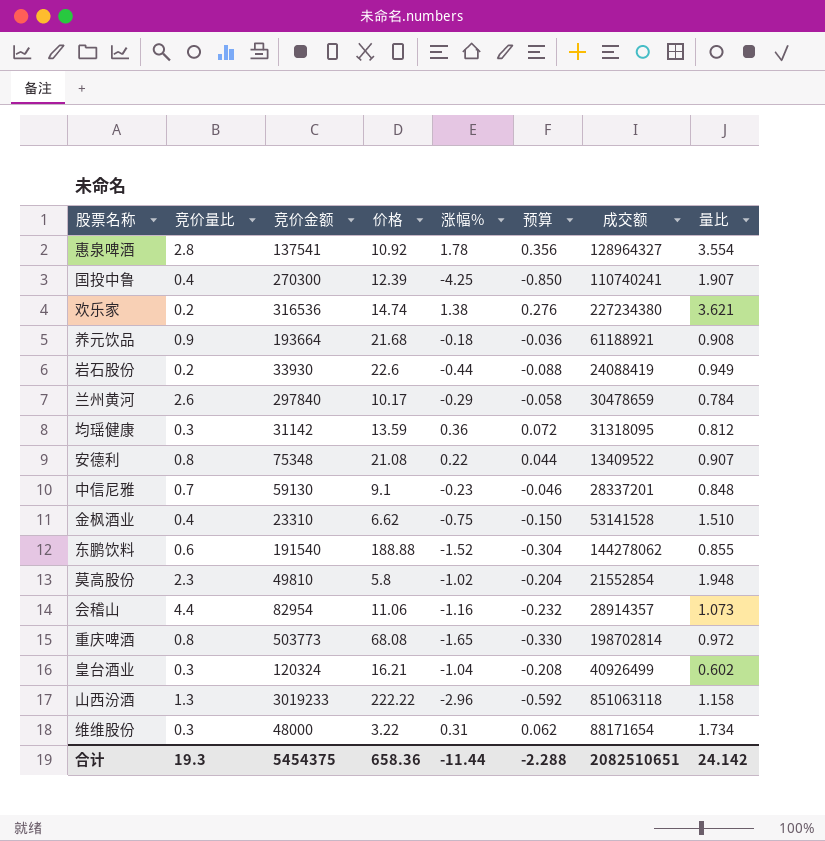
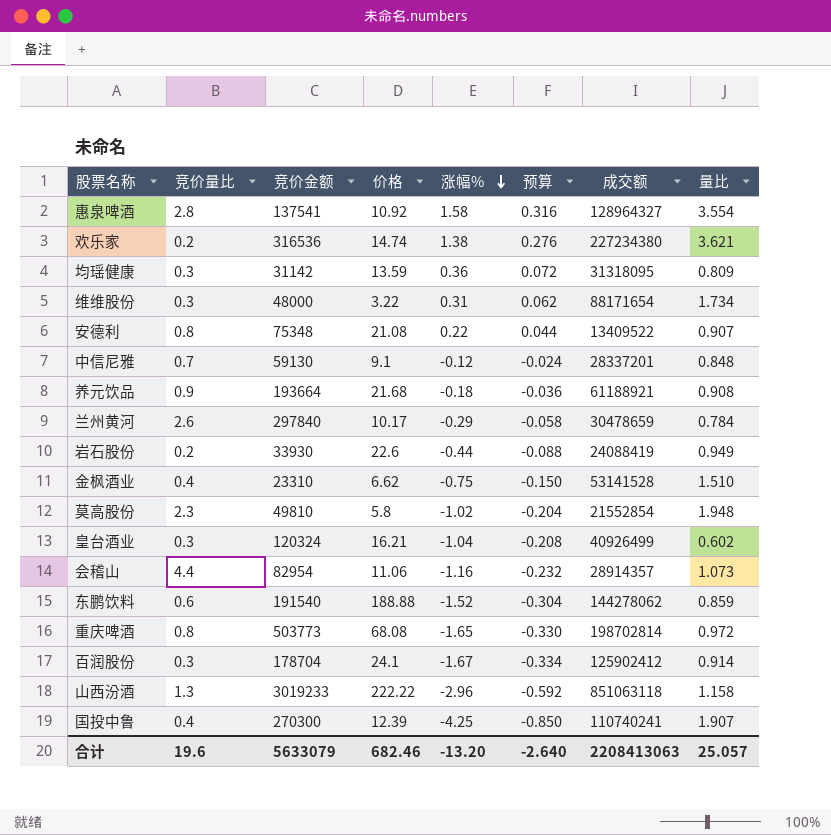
row order: none -> 涨幅% descending
惠泉啤酒 | 涨幅%: 1.78 -> 1.58
惠泉啤酒 | 预算: 0.356 -> 0.316
均瑶健康 | 量比: 0.812 -> 0.809
中信尼雅 | 涨幅%: -0.23 -> -0.12
中信尼雅 | 预算: -0.046 -> -0.024
东鹏饮料 | 量比: 0.855 -> 0.859
row 百润股份: none -> 0.3 | 178704 | 24.1 | -1.67 | -0.334 | 125902412 | 0.914
合计 | 竞价量比: 19.3 -> 19.6
合计 | 竞价金额: 5454375 -> 5633079
合计 | 价格: 658.36 -> 682.46
合计 | 涨幅%: -11.44 -> -13.20
合计 | 预算: -2.288 -> -2.640
合计 | 成交额: 2082510651 -> 2208413063
合计 | 量比: 24.142 -> 25.057

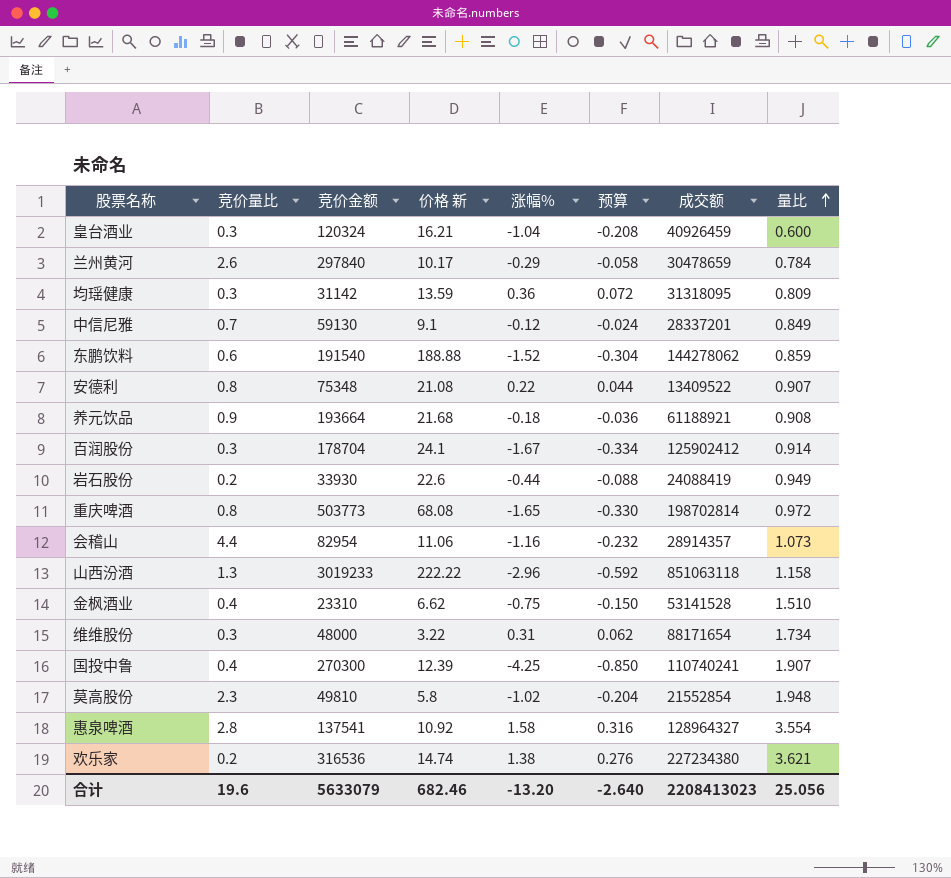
row order: 涨幅% descending -> 量比 ascending
column name: 价格 -> 价格 新
皇台酒业 | 成交额: 40926499 -> 40926459
皇台酒业 | 量比: 0.602 -> 0.600
中信尼雅 | 量比: 0.848 -> 0.849
合计 | 成交额: 2208413063 -> 2208413023
合计 | 量比: 25.057 -> 25.056

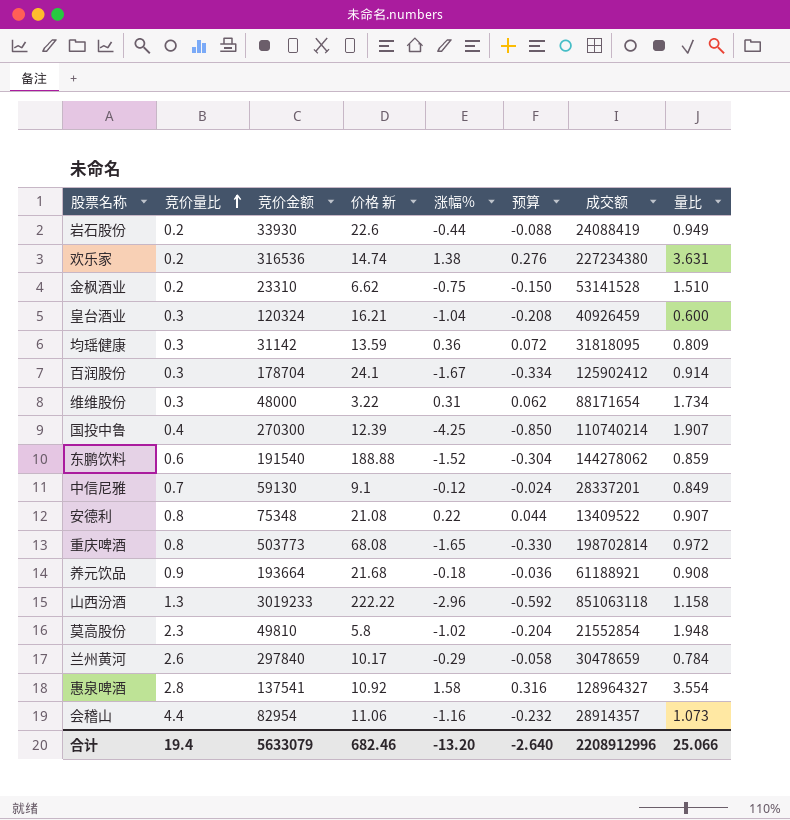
row order: 量比 ascending -> 竞价量比 ascending
欢乐家 | 量比: 3.621 -> 3.631
金枫酒业 | 竞价量比: 0.4 -> 0.2
均瑶健康 | 成交额: 31318095 -> 31818095
国投中鲁 | 成交额: 110740241 -> 110740214
合计 | 竞价量比: 19.6 -> 19.4
合计 | 成交额: 2208413023 -> 2208912996
合计 | 量比: 25.056 -> 25.066

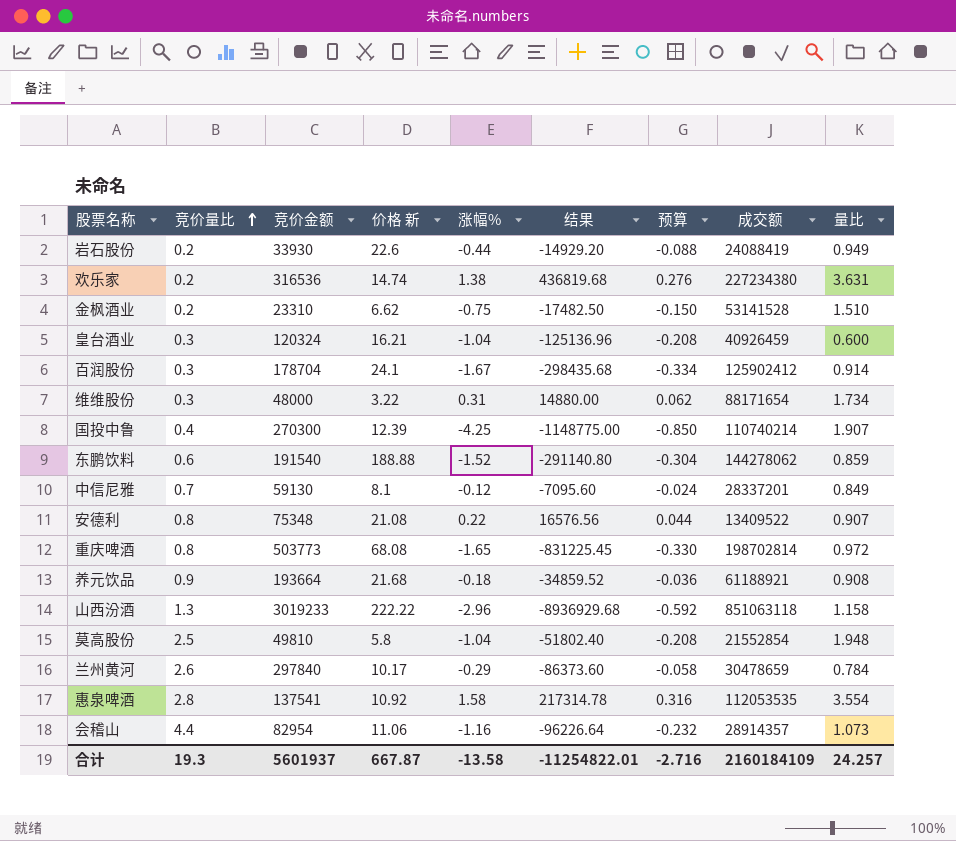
column 结果 | formula: none -> [竞价金额] * [涨幅%]
row 均瑶健康: 0.3 | 31142 | 13.59 | 0.36 | 0.072 | 31818095 | 0.809 -> none
中信尼雅 | 价格 新: 9.1 -> 8.1
莫高股份 | 竞价量比: 2.3 -> 2.5
莫高股份 | 涨幅%: -1.02 -> -1.04
莫高股份 | 预算: -0.204 -> -0.208
惠泉啤酒 | 成交额: 128964327 -> 112053535
合计 | 竞价量比: 19.4 -> 19.3
合计 | 竞价金额: 5633079 -> 5601937
合计 | 价格 新: 682.46 -> 667.87
合计 | 涨幅%: -13.20 -> -13.58
合计 | 预算: -2.640 -> -2.716
合计 | 成交额: 2208912996 -> 2160184109
合计 | 量比: 25.066 -> 24.257

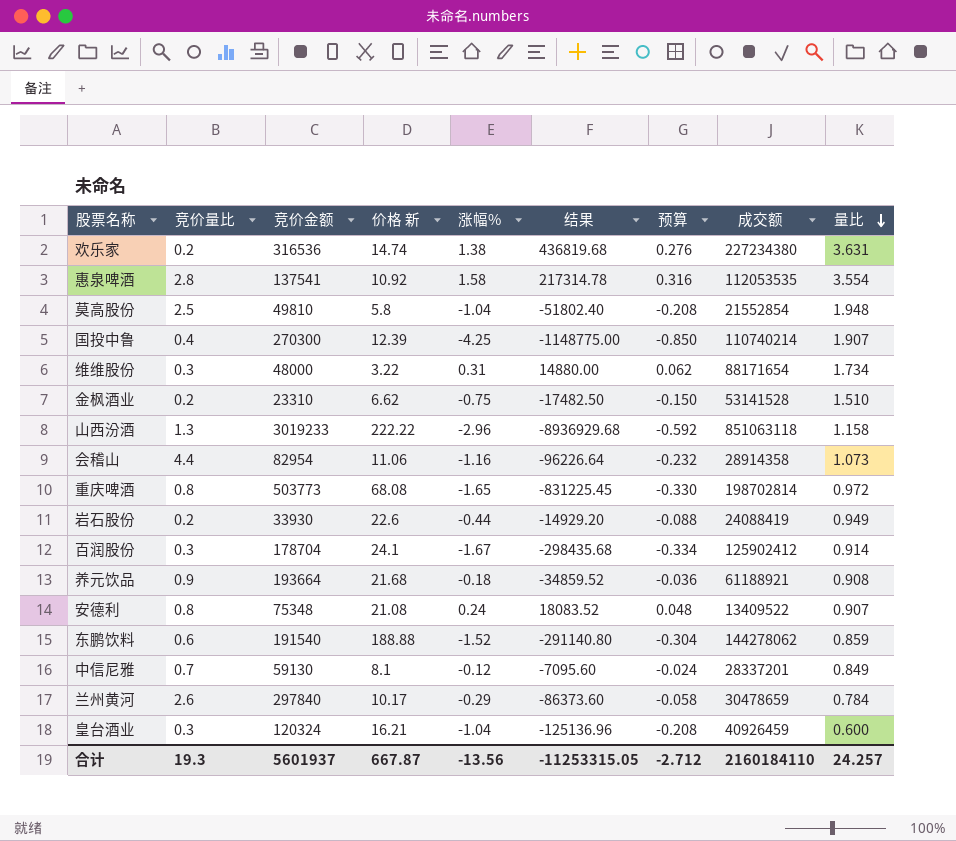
row order: 竞价量比 ascending -> 量比 descending
会稽山 | 成交额: 28914357 -> 28914358
安德利 | 涨幅%: 0.22 -> 0.24
安德利 | 结果: 16576.56 -> 18083.52
安德利 | 预算: 0.044 -> 0.048
合计 | 涨幅%: -13.58 -> -13.56
合计 | 结果: -11254822.01 -> -11253315.05
合计 | 预算: -2.716 -> -2.712
合计 | 成交额: 2160184109 -> 2160184110

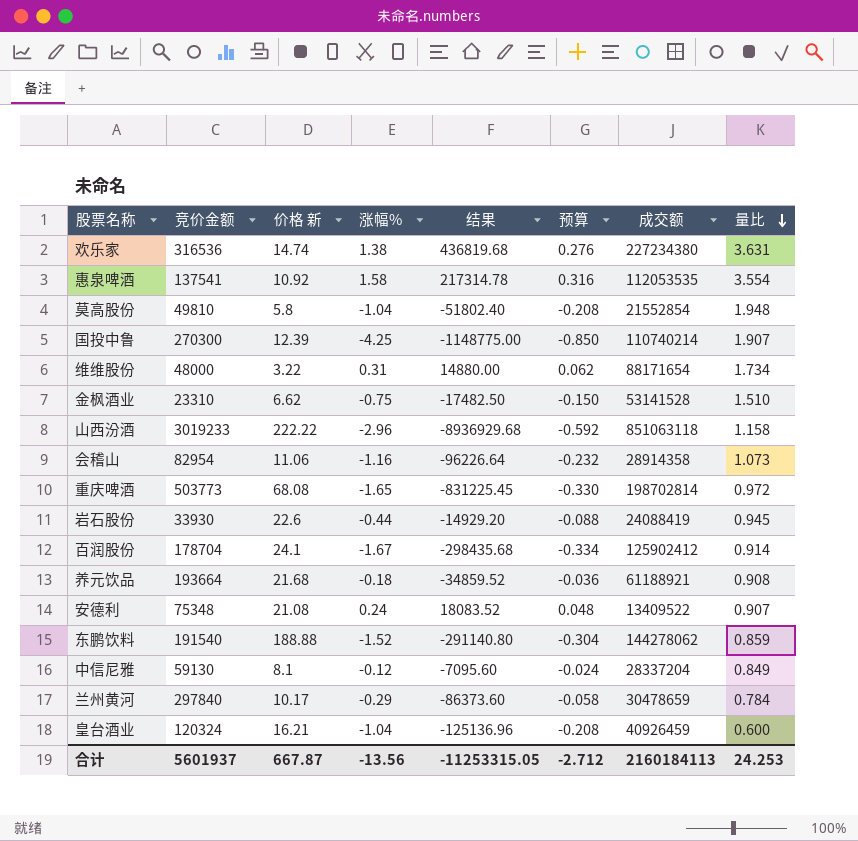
column 竞价量比 | position: 2 -> none
岩石股份 | 量比: 0.949 -> 0.945
中信尼雅 | 成交额: 28337201 -> 28337204
合计 | 成交额: 2160184110 -> 2160184113
合计 | 量比: 24.257 -> 24.253

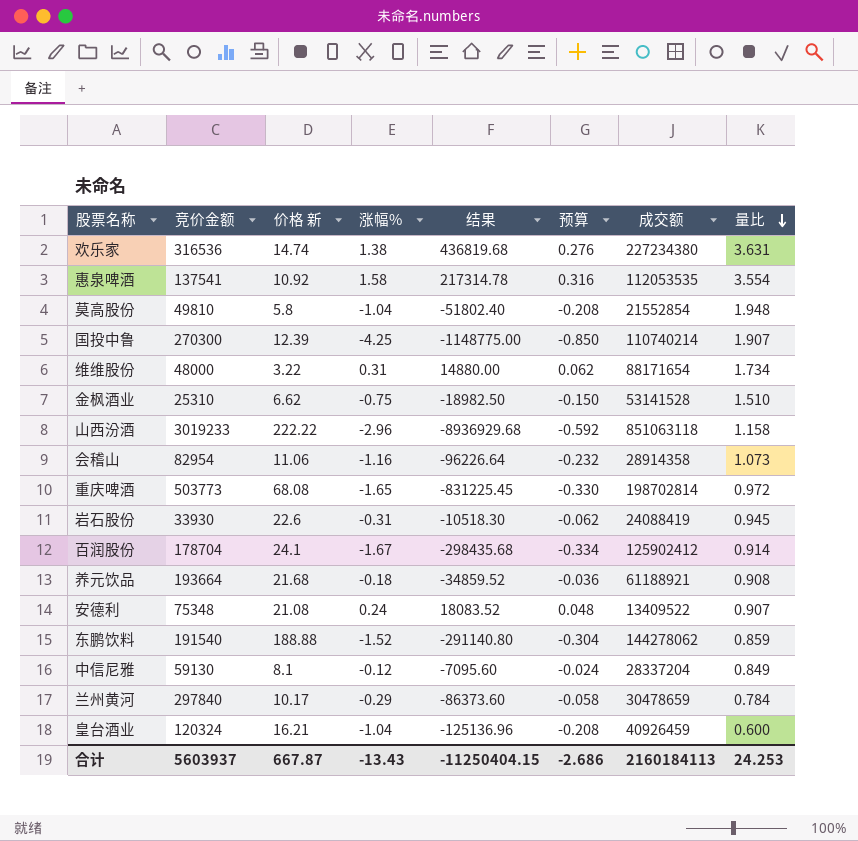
金枫酒业 | 竞价金额: 23310 -> 25310
金枫酒业 | 结果: -17482.50 -> -18982.50
岩石股份 | 涨幅%: -0.44 -> -0.31
岩石股份 | 结果: -14929.20 -> -10518.30
岩石股份 | 预算: -0.088 -> -0.062
合计 | 竞价金额: 5601937 -> 5603937
合计 | 涨幅%: -13.56 -> -13.43
合计 | 结果: -11253315.05 -> -11250404.15
合计 | 预算: -2.712 -> -2.686

